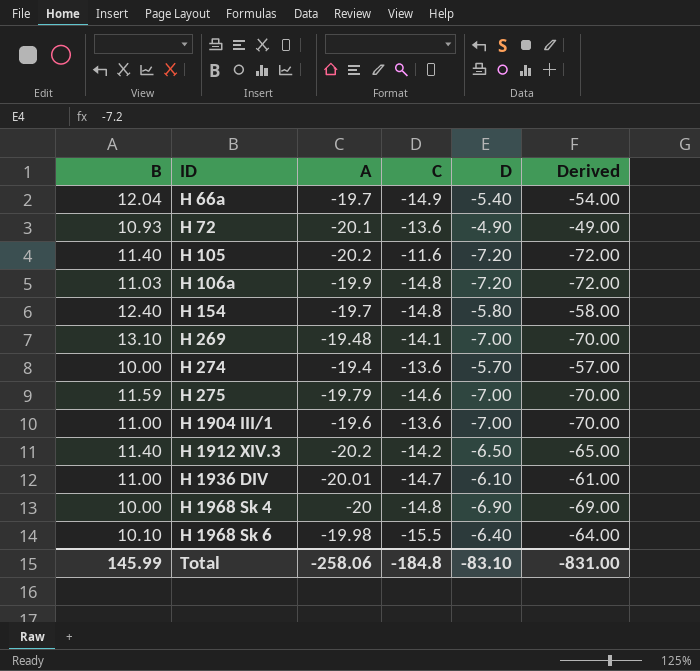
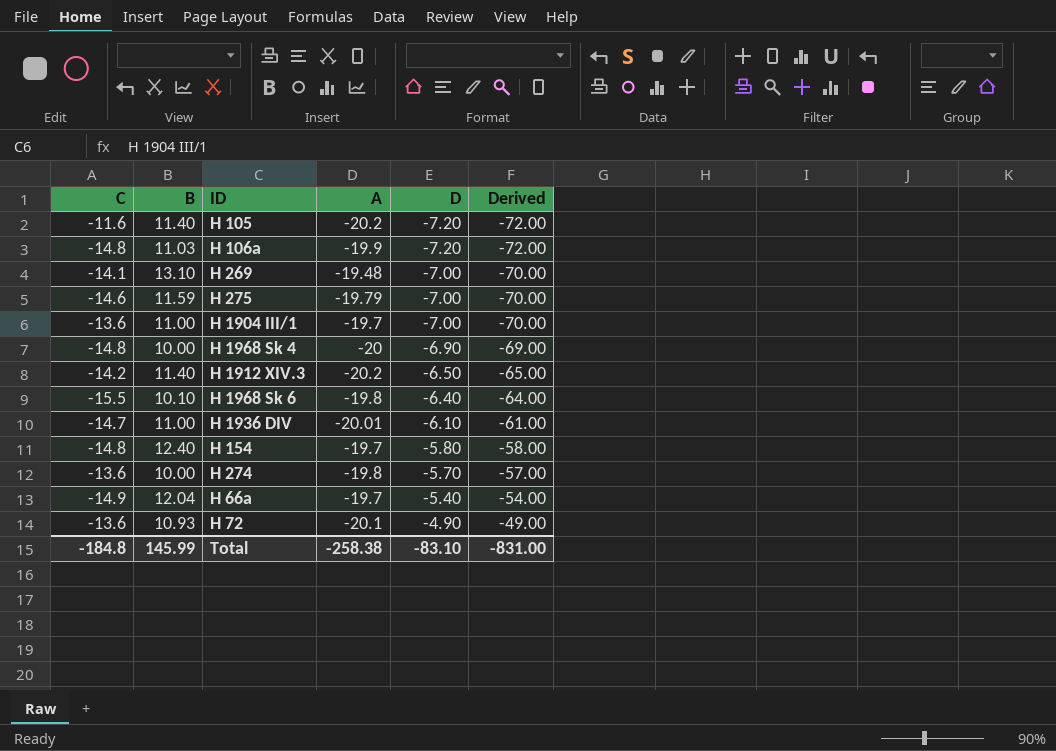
row order: ID ascending -> D ascending
column C | position: 4 -> 1
H 1904 III/1 | A: -19.6 -> -19.7
H 1968 Sk 6 | A: -19.98 -> -19.8
H 274 | A: -19.4 -> -19.8
Total | A: -258.06 -> -258.38

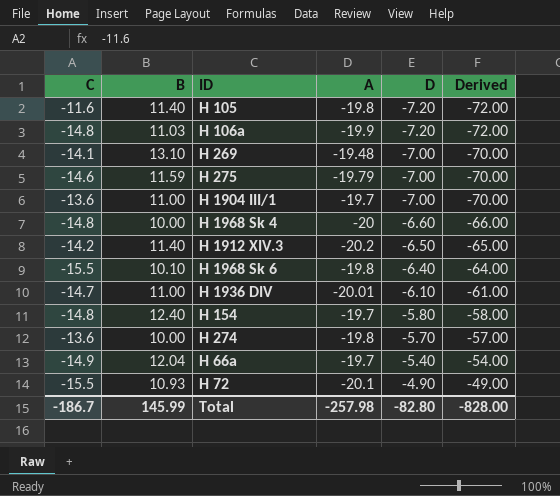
H 105 | A: -20.2 -> -19.8
H 1968 Sk 4 | D: -6.90 -> -6.60
H 1968 Sk 4 | Derived: -69.00 -> -66.00
H 72 | C: -13.6 -> -15.5
Total | C: -184.8 -> -186.7
Total | A: -258.38 -> -257.98
Total | D: -83.10 -> -82.80
Total | Derived: -831.00 -> -828.00

